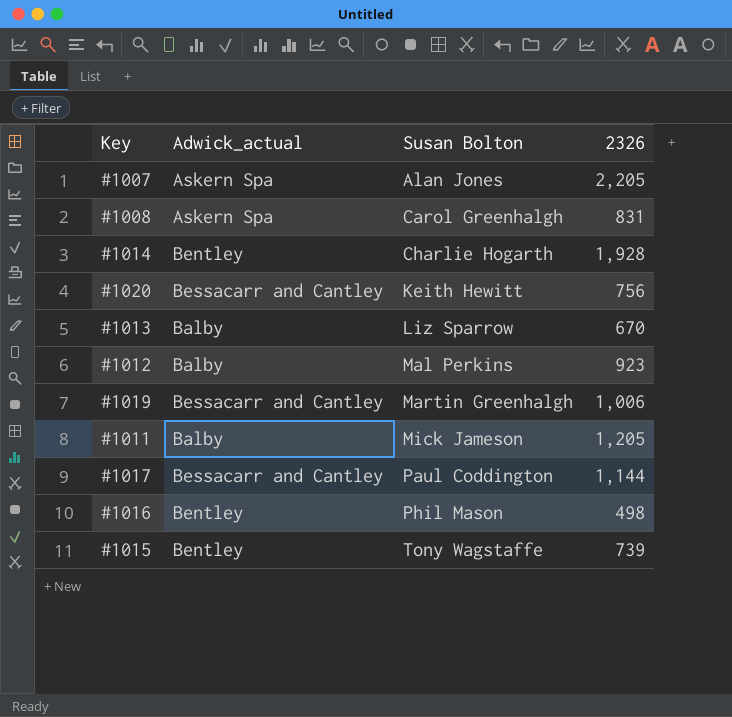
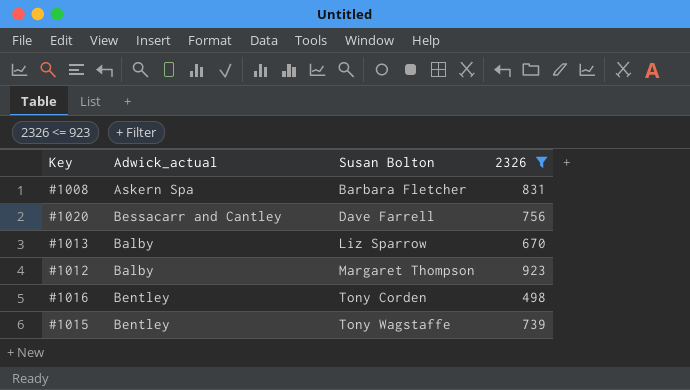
filter: none -> 2326 <= 923
#1008 | Susan Bolton: Carol Greenhalgh -> Barbara Fletcher
#1020 | Susan Bolton: Keith Hewitt -> Dave Farrell
#1012 | Susan Bolton: Mal Perkins -> Margaret Thompson
#1016 | Susan Bolton: Phil Mason -> Tony Corden

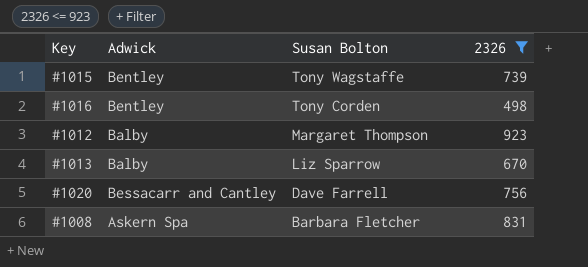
row order: Susan Bolton ascending -> Susan Bolton descending
column name: Adwick_actual -> Adwick

